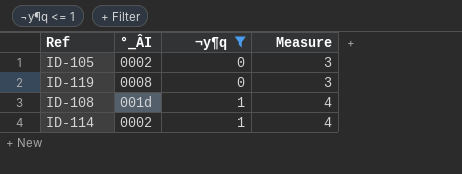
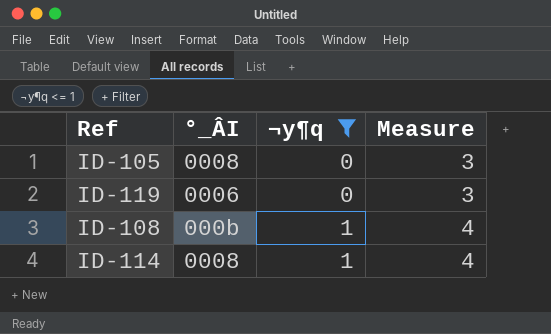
ID-105 | °_ÂI: 0002 -> 0008
ID-119 | °_ÂI: 0008 -> 0006
ID-108 | °_ÂI: 001d -> 000b
ID-114 | °_ÂI: 0002 -> 0008

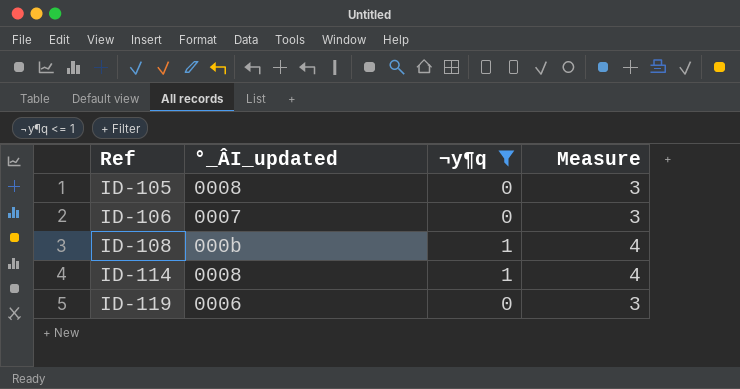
row order: ¬y¶q ascending -> Ref ascending
column name: °_ÂI -> °_ÂI_updated
row ID-106: none -> 0007 | 0 | 3

